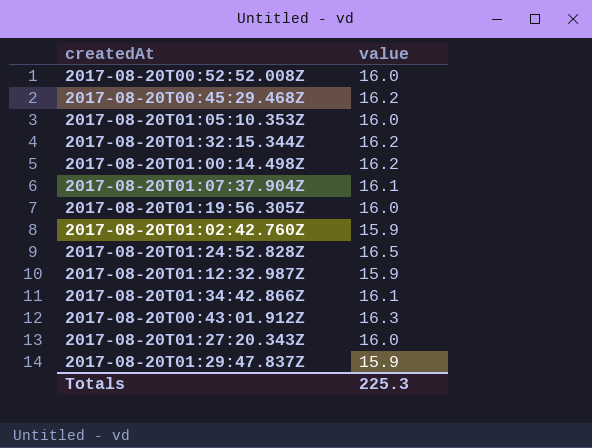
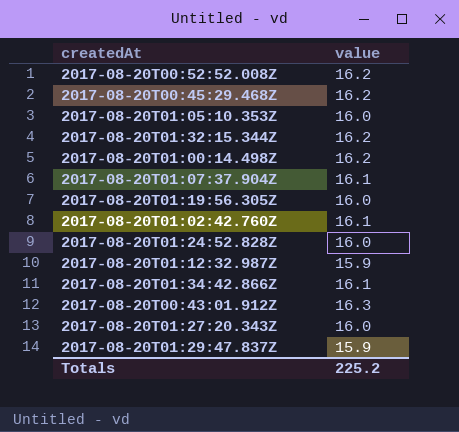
2017-08-20T00:52:52.008Z | value: 16.0 -> 16.2
2017-08-20T01:02:42.760Z | value: 15.9 -> 16.1
2017-08-20T01:24:52.828Z | value: 16.5 -> 16.0
Totals | value: 225.3 -> 225.2

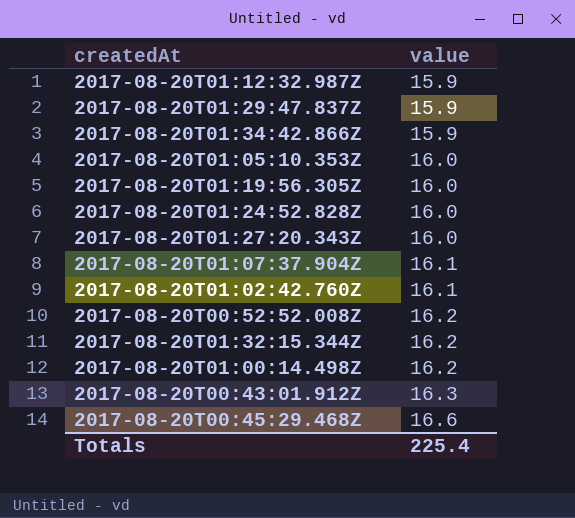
row order: none -> value ascending
2017-08-20T01:34:42.866Z | value: 16.1 -> 15.9
2017-08-20T00:45:29.468Z | value: 16.2 -> 16.6
Totals | value: 225.2 -> 225.4

